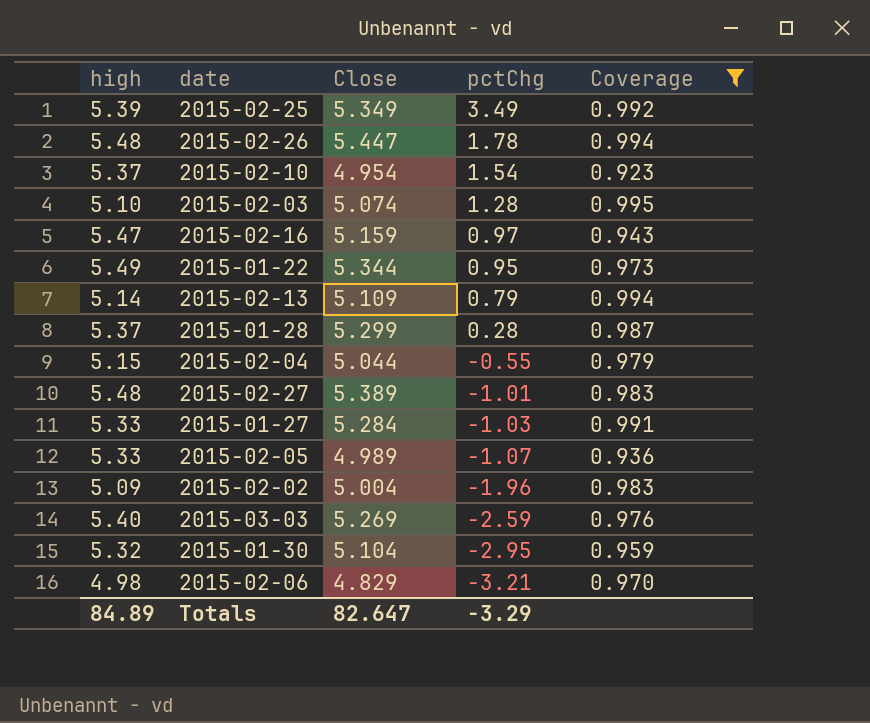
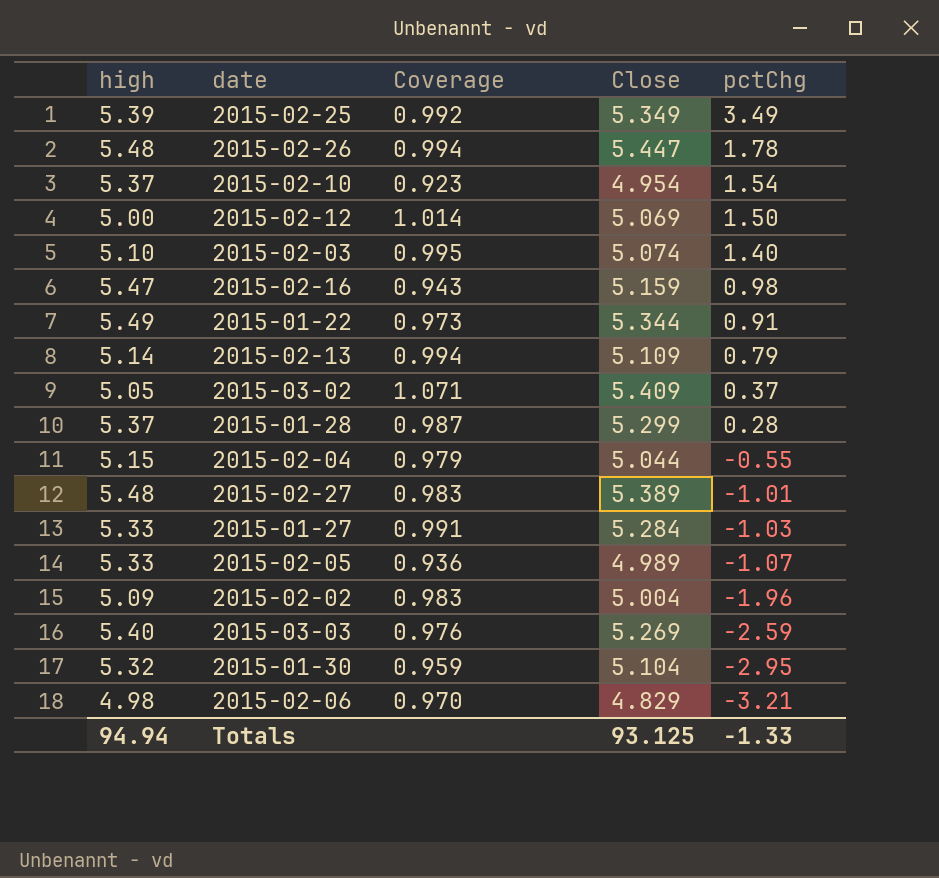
filter: Coverage <= 0.995 -> none
column Coverage | position: 5 -> 3
2015-02-03 | pctChg: 1.28 -> 1.40
2015-02-16 | pctChg: 0.97 -> 0.98
2015-01-22 | pctChg: 0.95 -> 0.91
Totals | high: 84.89 -> 94.94
Totals | Close: 82.647 -> 93.125
Totals | pctChg: -3.29 -> -1.33

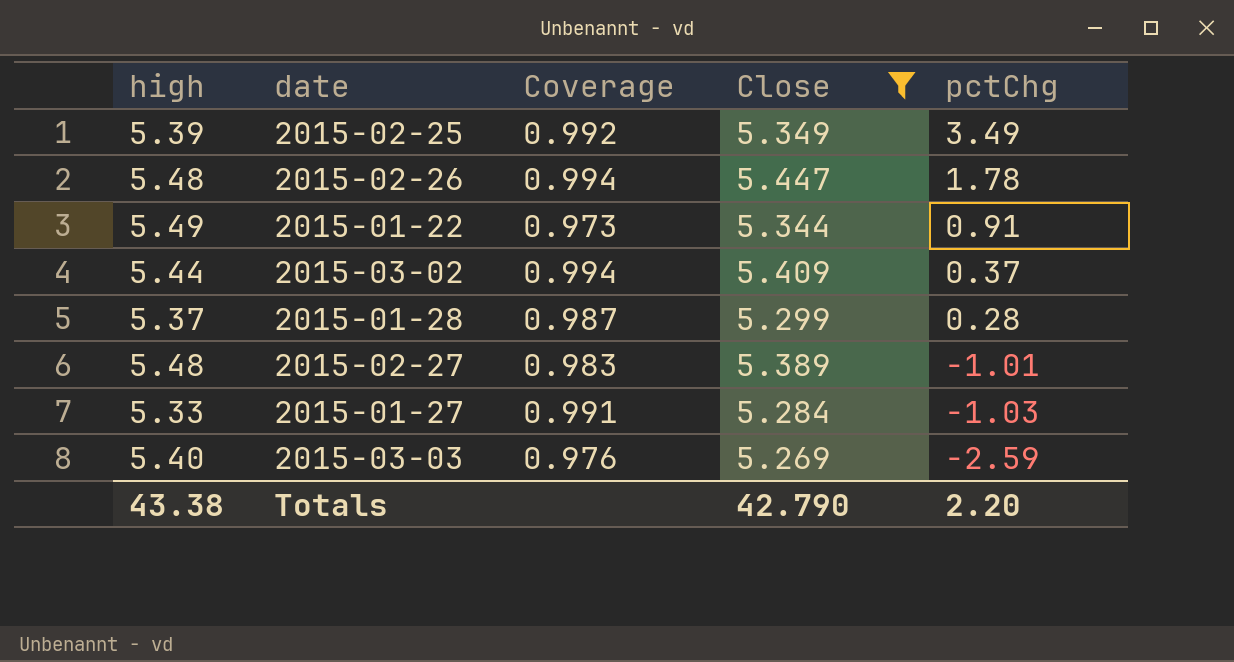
filter: none -> Close >= 5.269
2015-03-02 | high: 5.05 -> 5.44
2015-03-02 | Coverage: 1.071 -> 0.994
Totals | high: 94.94 -> 43.38
Totals | Close: 93.125 -> 42.790
Totals | pctChg: -1.33 -> 2.20

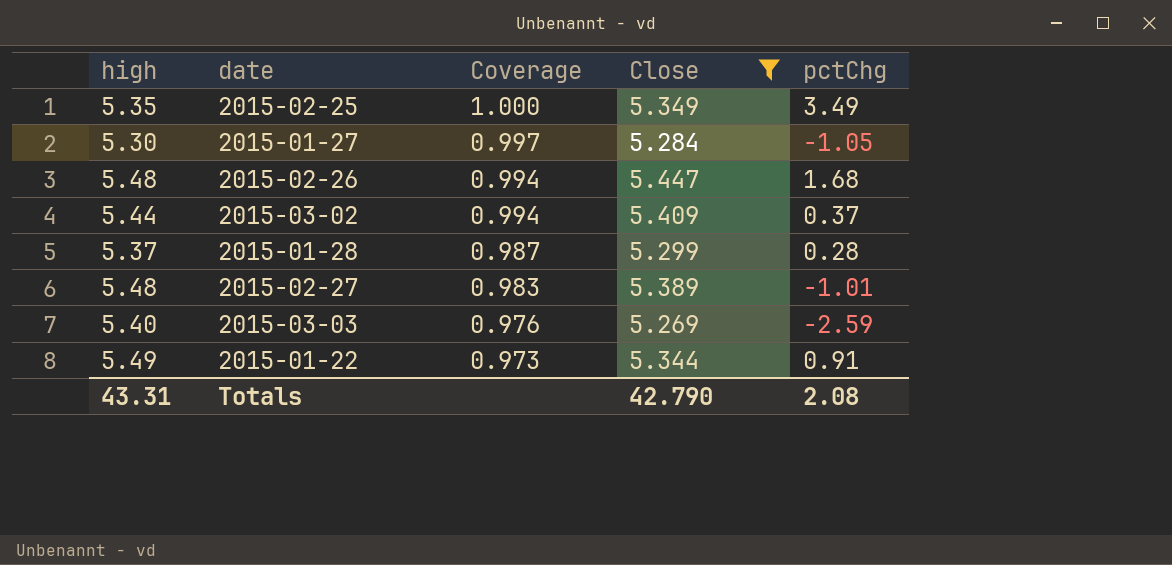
row order: pctChg descending -> Coverage descending
2015-02-25 | high: 5.39 -> 5.35
2015-02-25 | Coverage: 0.992 -> 1.000
2015-01-27 | high: 5.33 -> 5.30
2015-01-27 | Coverage: 0.991 -> 0.997
2015-01-27 | pctChg: -1.03 -> -1.05
2015-02-26 | pctChg: 1.78 -> 1.68
Totals | high: 43.38 -> 43.31
Totals | pctChg: 2.20 -> 2.08

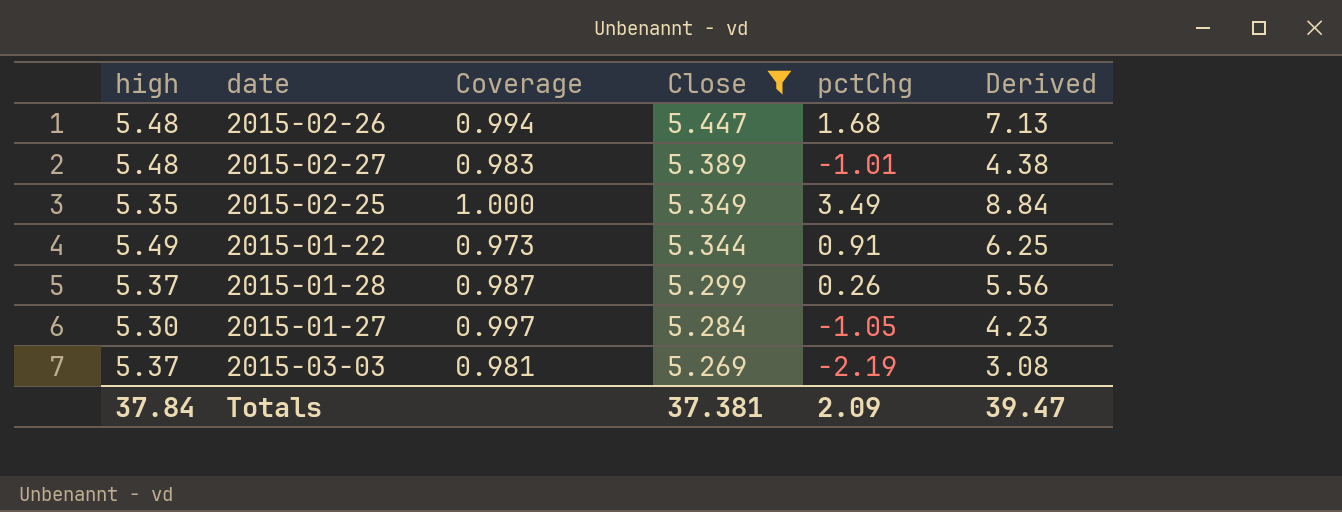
row order: Coverage descending -> Close descending
column Derived | formula: none -> [Close] + [pctChg]
row 2015-03-02: 5.44 | 0.994 | 5.409 | 0.37 -> none
2015-01-28 | pctChg: 0.28 -> 0.26
2015-03-03 | high: 5.40 -> 5.37
2015-03-03 | Coverage: 0.976 -> 0.981
2015-03-03 | pctChg: -2.59 -> -2.19
Totals | high: 43.31 -> 37.84
Totals | Close: 42.790 -> 37.381
Totals | pctChg: 2.08 -> 2.09

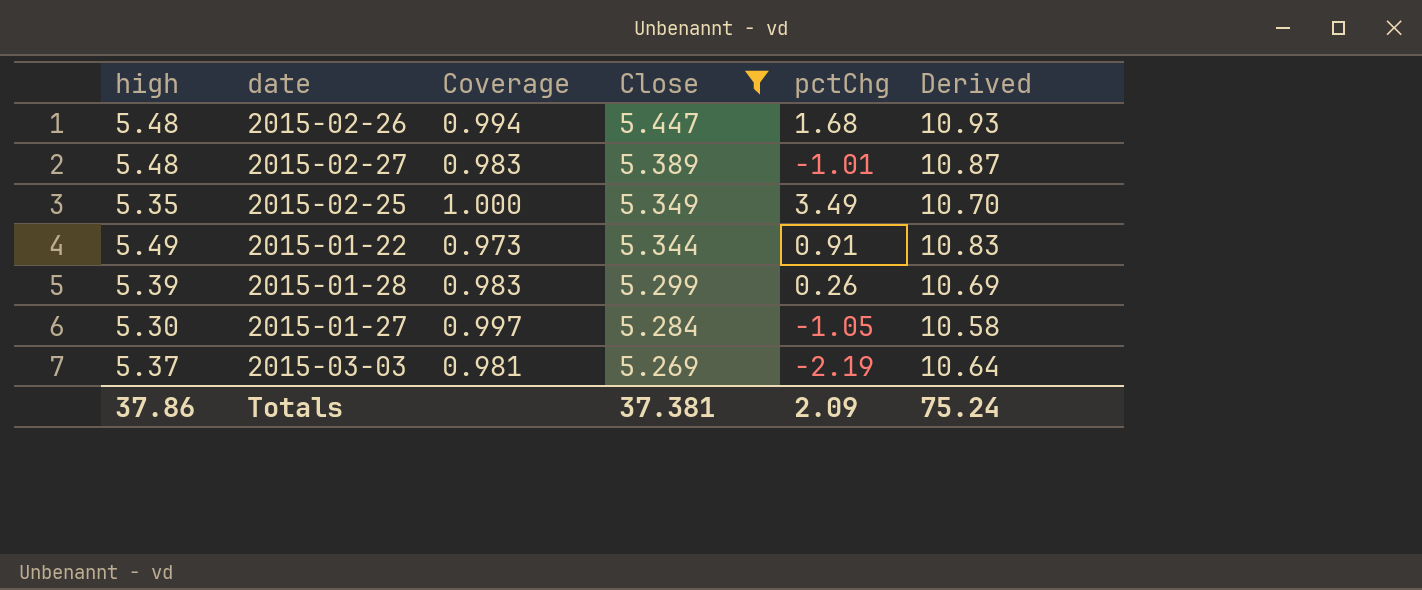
column Derived | formula: [Close] + [pctChg] -> [high] + [Close]
2015-01-28 | high: 5.37 -> 5.39
2015-01-28 | Coverage: 0.987 -> 0.983
Totals | high: 37.84 -> 37.86
Totals | Derived: 39.47 -> 75.24

